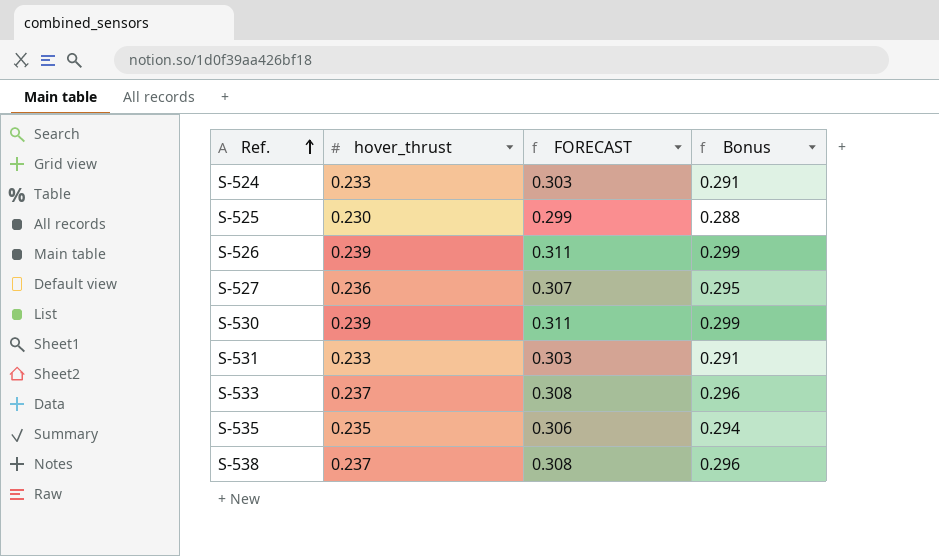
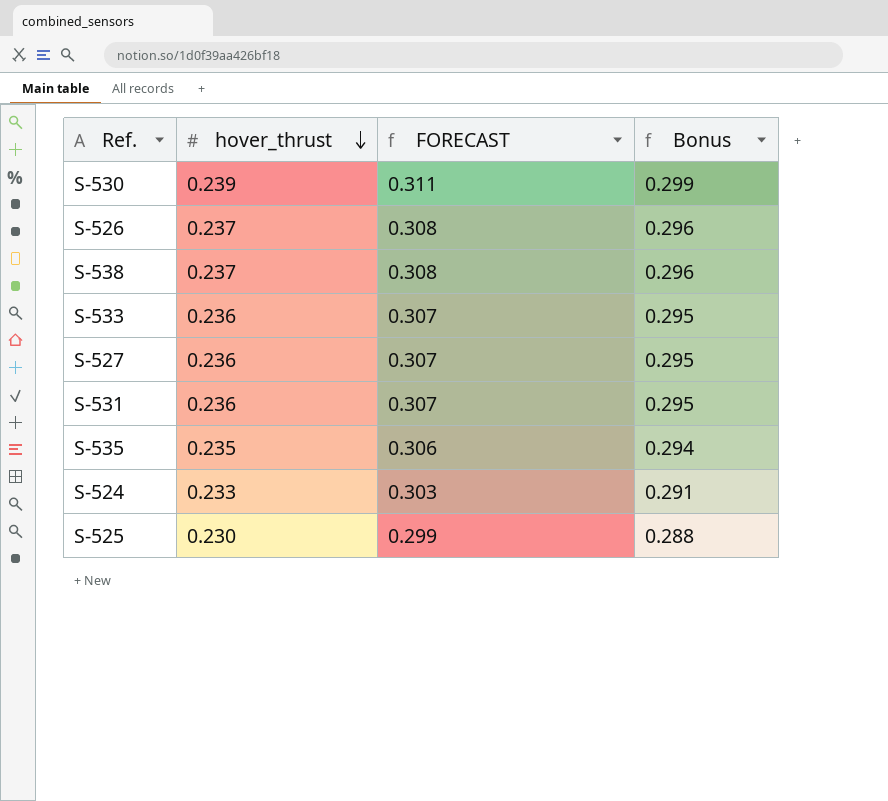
row order: Ref. ascending -> hover_thrust descending
S-526 | hover_thrust: 0.239 -> 0.237
S-526 | FORECAST: 0.311 -> 0.308
S-526 | Bonus: 0.299 -> 0.296
S-533 | hover_thrust: 0.237 -> 0.236
S-533 | FORECAST: 0.308 -> 0.307
S-533 | Bonus: 0.296 -> 0.295
S-531 | hover_thrust: 0.233 -> 0.236
S-531 | FORECAST: 0.303 -> 0.307
S-531 | Bonus: 0.291 -> 0.295

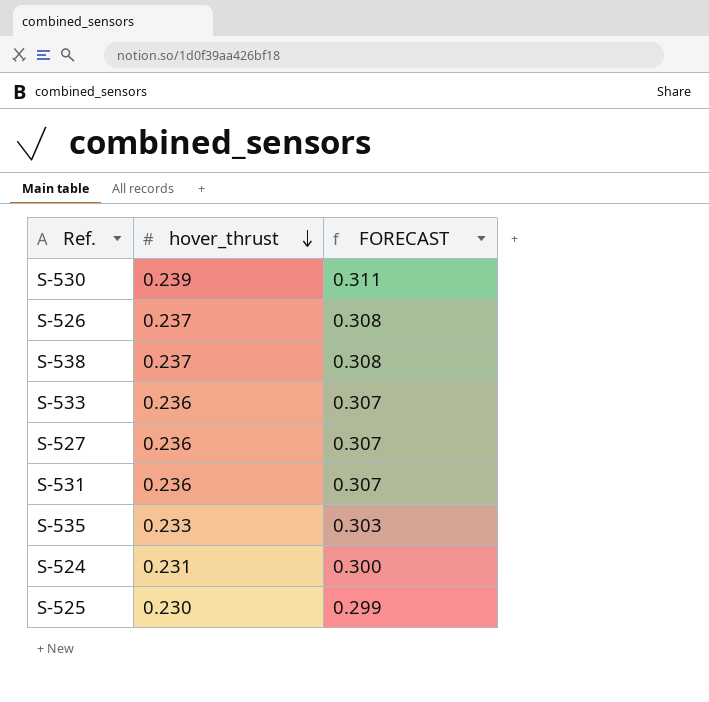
column Bonus | formula: [hover_thrust] * 1.25 -> none
S-535 | hover_thrust: 0.235 -> 0.233
S-535 | FORECAST: 0.306 -> 0.303
S-524 | hover_thrust: 0.233 -> 0.231
S-524 | FORECAST: 0.303 -> 0.300

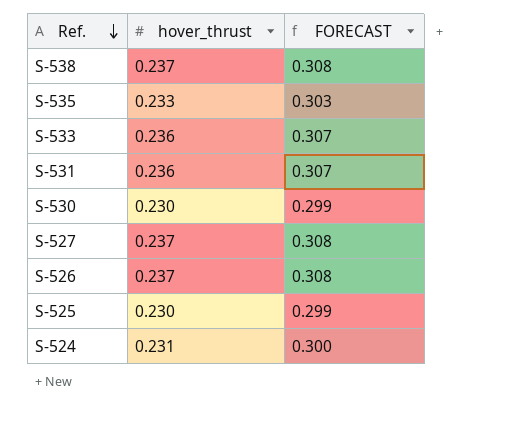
row order: hover_thrust descending -> Ref. descending
S-530 | hover_thrust: 0.239 -> 0.230
S-530 | FORECAST: 0.311 -> 0.299
S-527 | hover_thrust: 0.236 -> 0.237
S-527 | FORECAST: 0.307 -> 0.308

